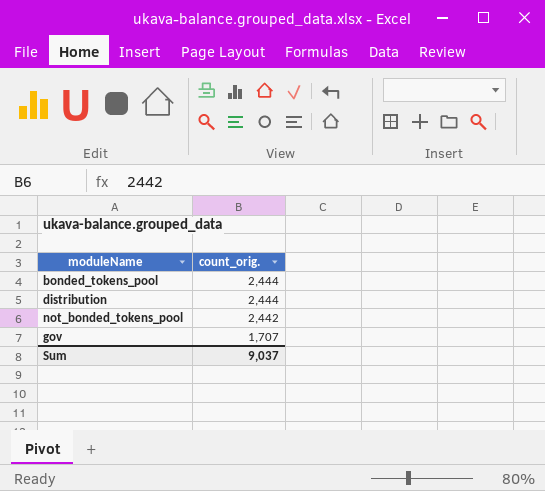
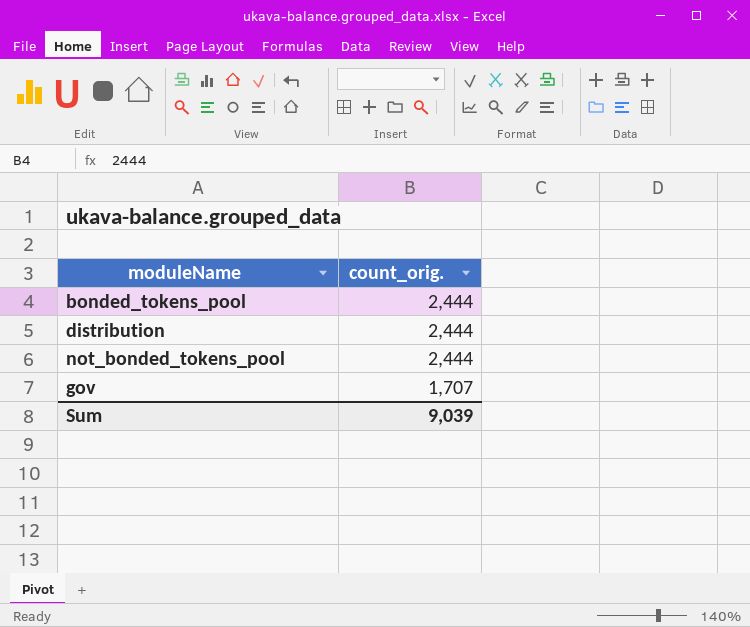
not_bonded_tokens_pool | count_orig.: 2,442 -> 2,444
Sum | count_orig.: 9,037 -> 9,039

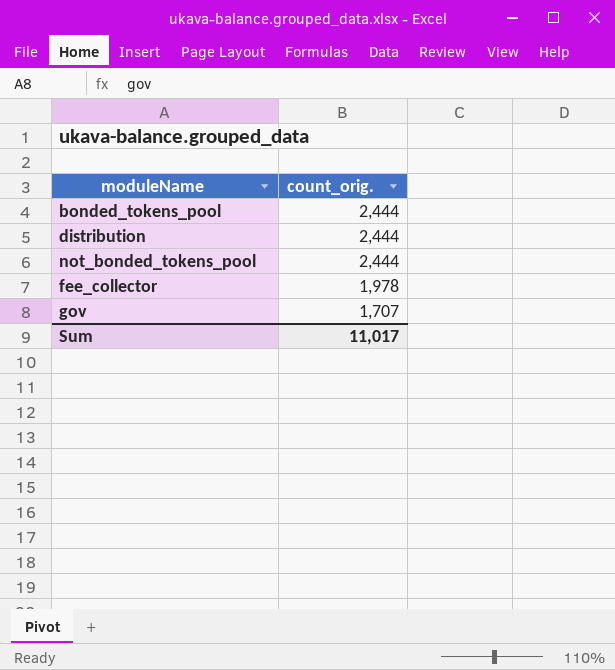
row fee_collector: none -> 1,978
Sum | count_orig.: 9,039 -> 11,017

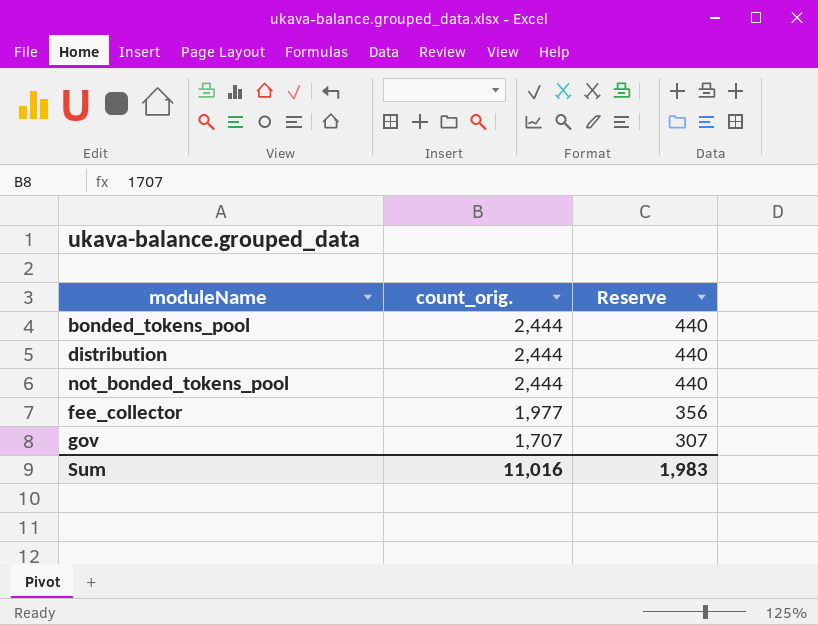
column Reserve | formula: none -> [count_orig.] * 0.18
fee_collector | count_orig.: 1,978 -> 1,977
Sum | count_orig.: 11,017 -> 11,016

